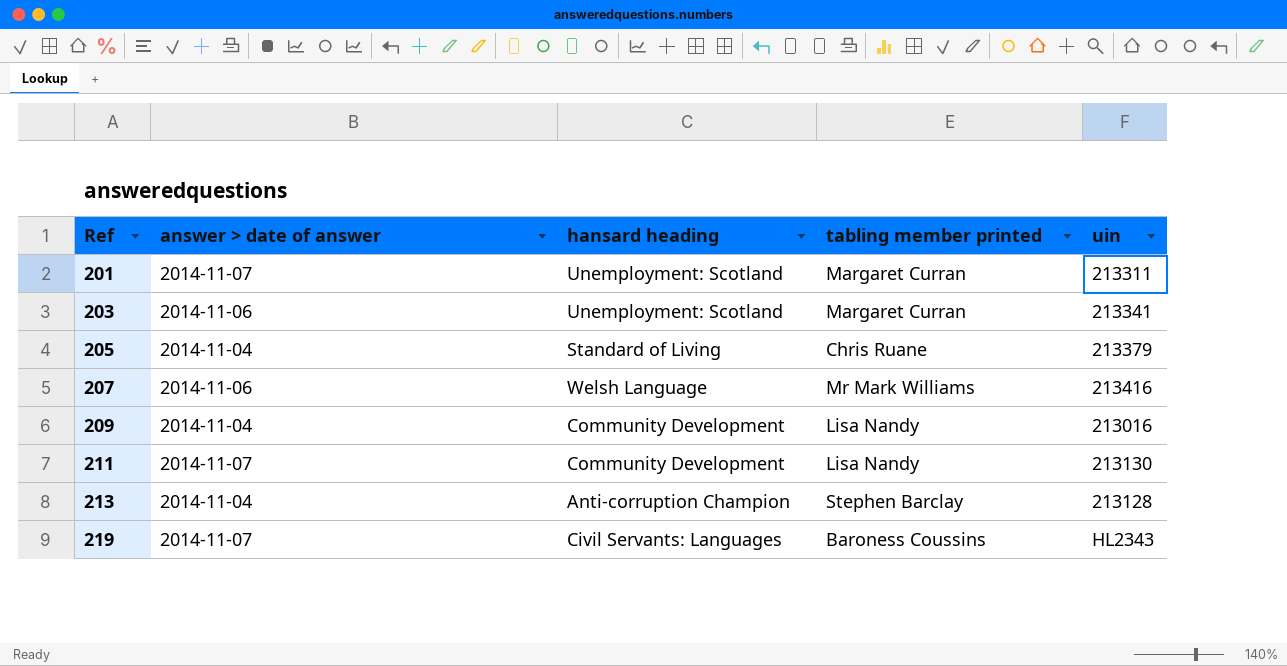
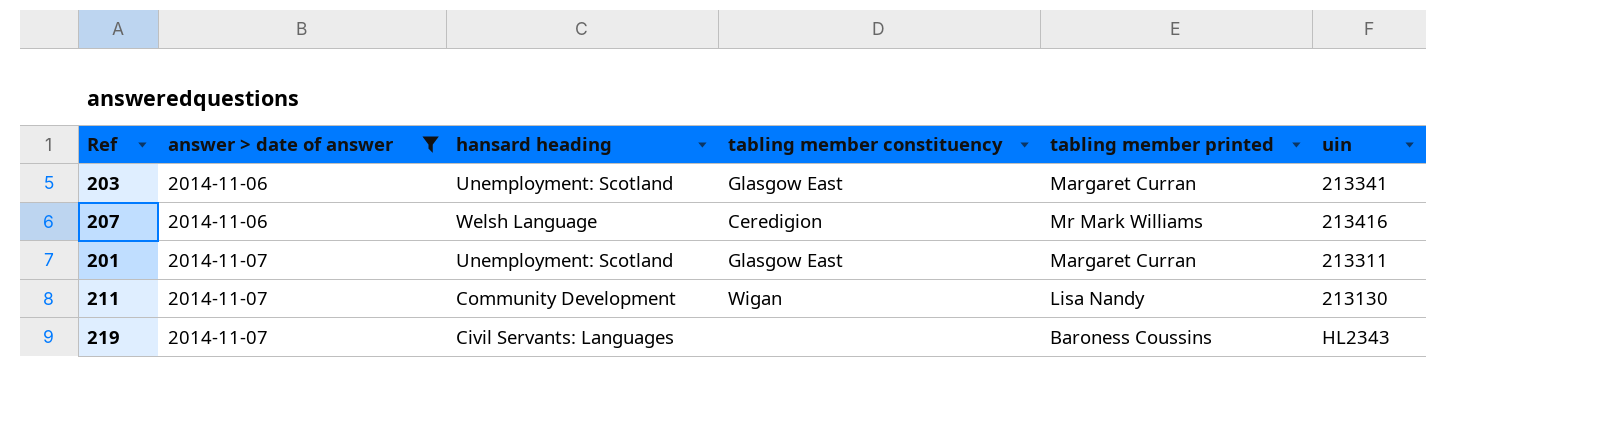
filter: none -> answer > date of answer != 2014-11-04
row order: Ref ascending -> answer > date of answer ascending
column tabling member constituency | position: none -> 4

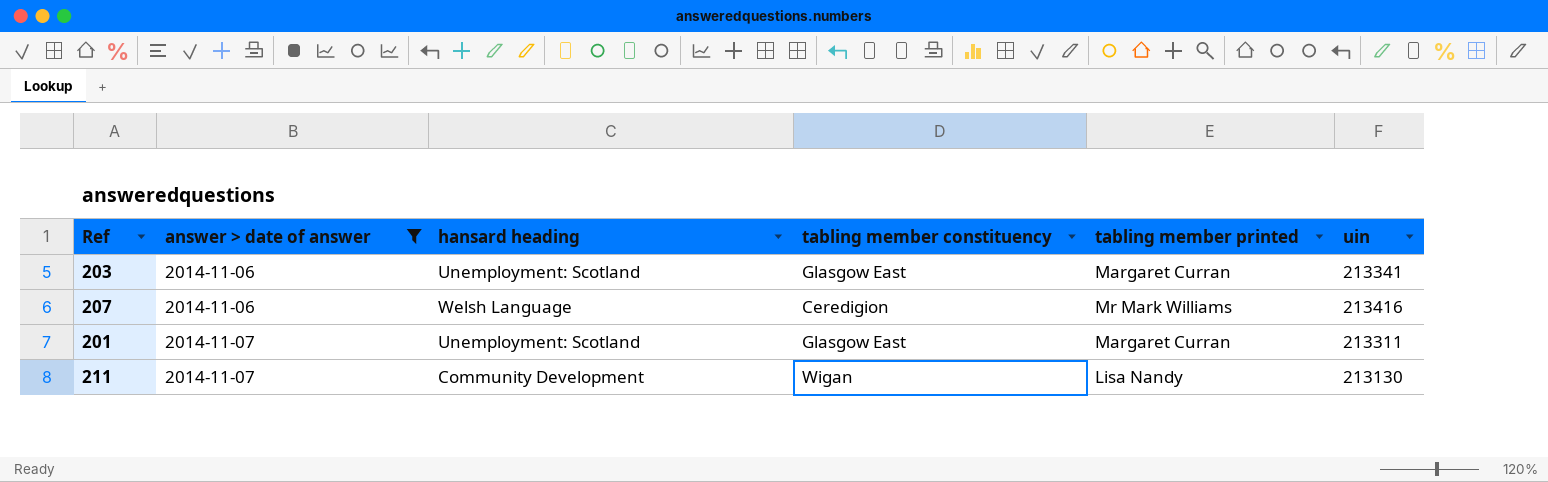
row 219: 2014-11-07 | Civil Servants: Languages | none | Baroness Coussins | HL2343 -> none

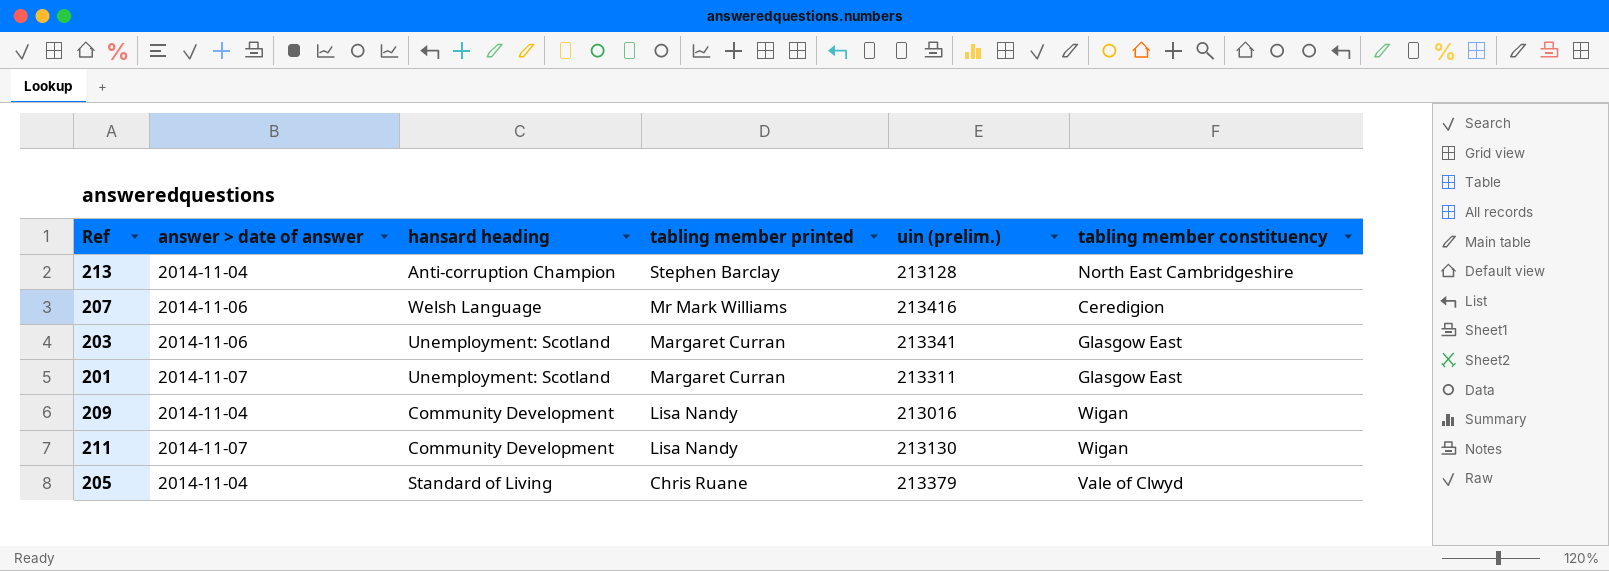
filter: answer > date of answer != 2014-11-04 -> none
row order: answer > date of answer ascending -> tabling member printed descending
column name: uin -> uin (prelim.)
column tabling member constituency | position: 4 -> 6

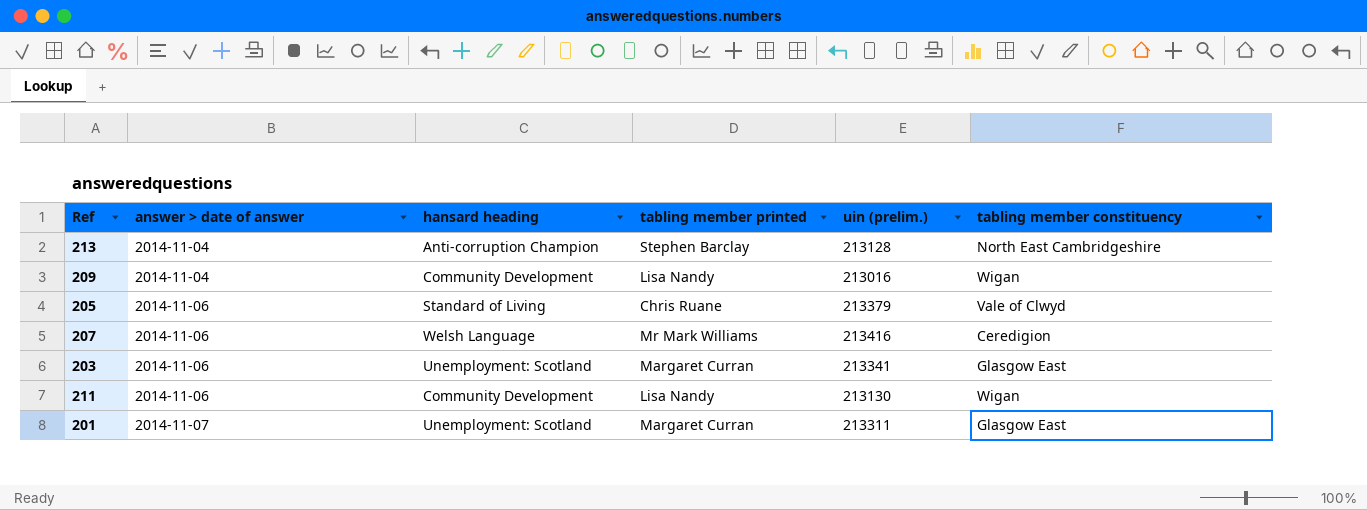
row order: tabling member printed descending -> answer > date of answer ascending
205 | answer > date of answer: 2014-11-04 -> 2014-11-06
211 | answer > date of answer: 2014-11-07 -> 2014-11-06

